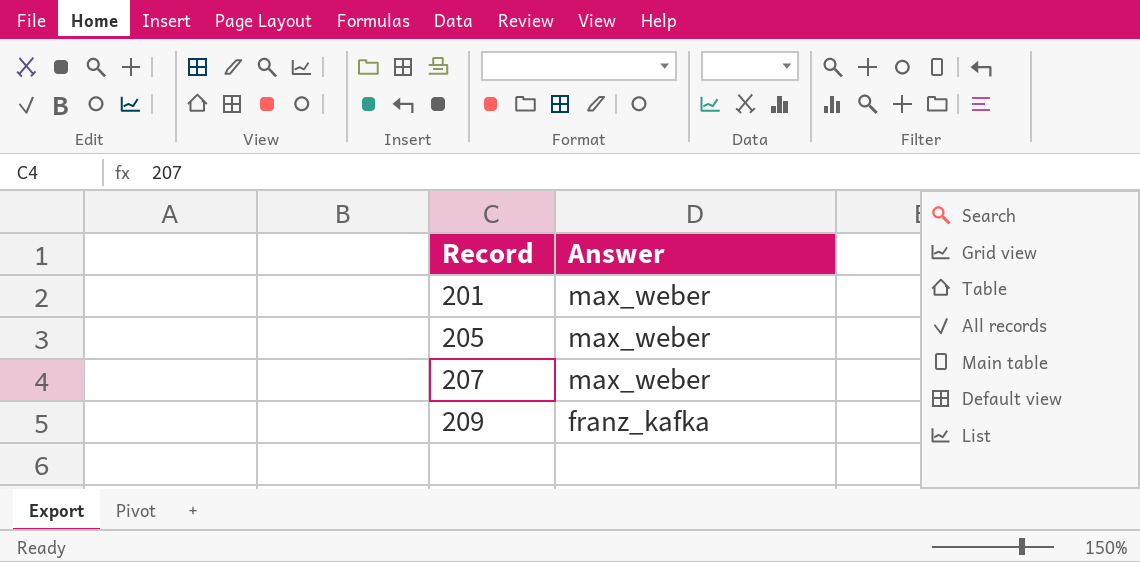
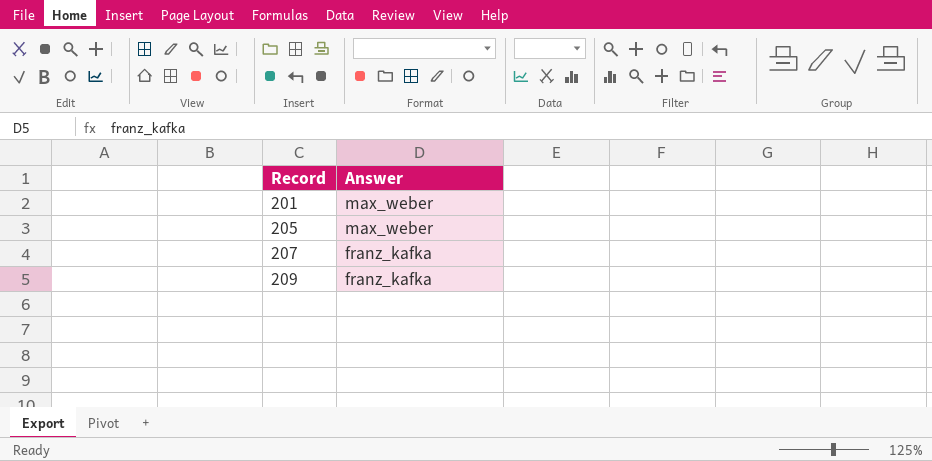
207 | Answer: max_weber -> franz_kafka

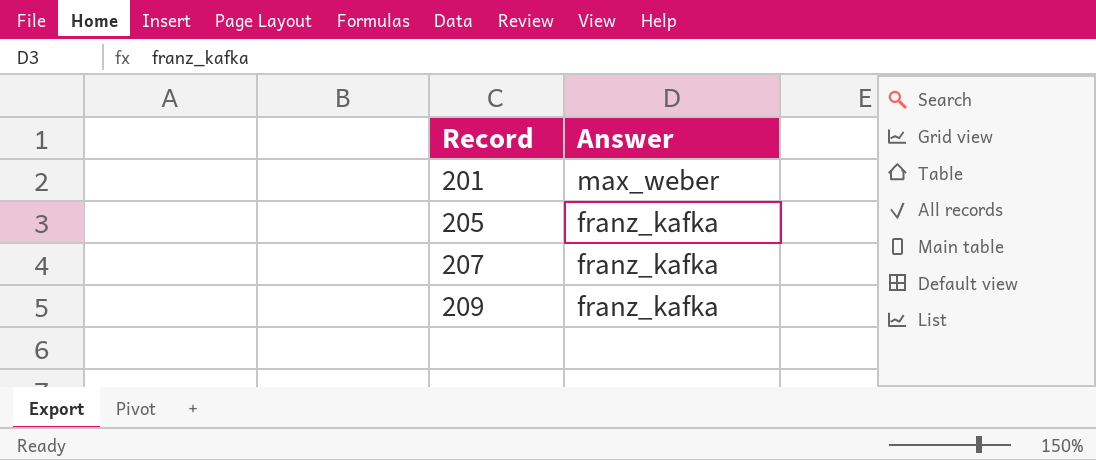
205 | Answer: max_weber -> franz_kafka

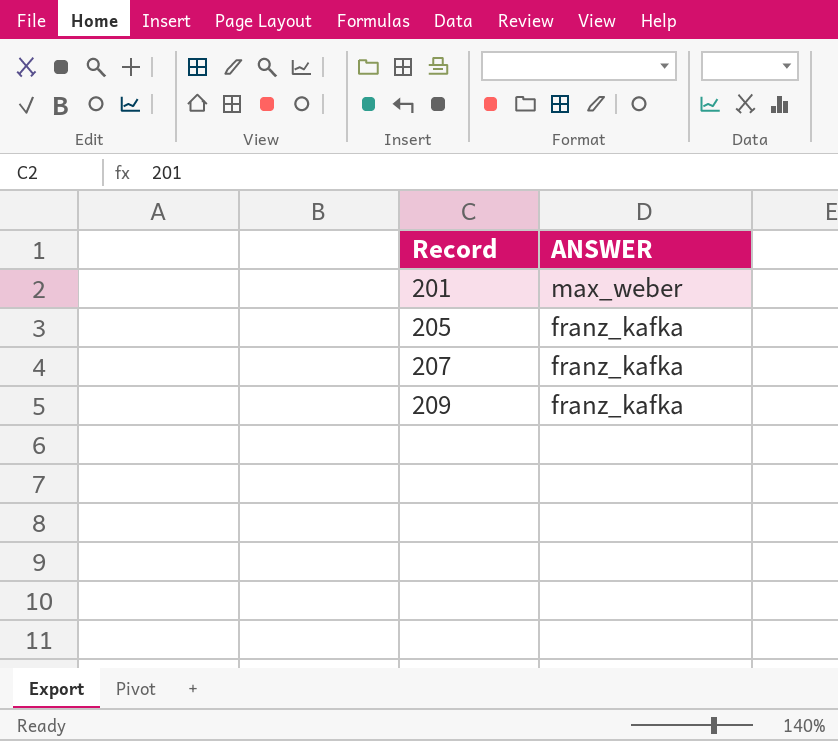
column name: Answer -> ANSWER

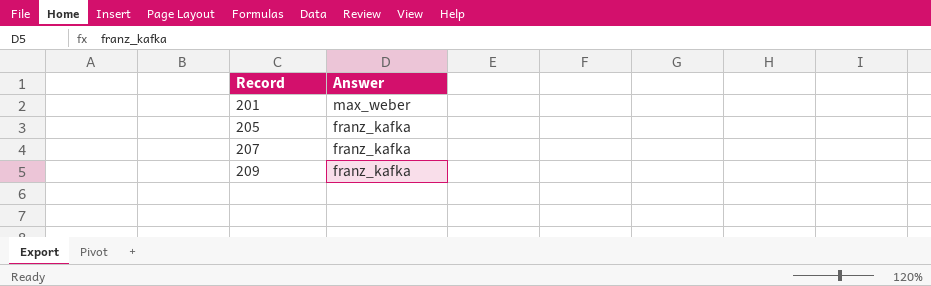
column name: ANSWER -> Answer

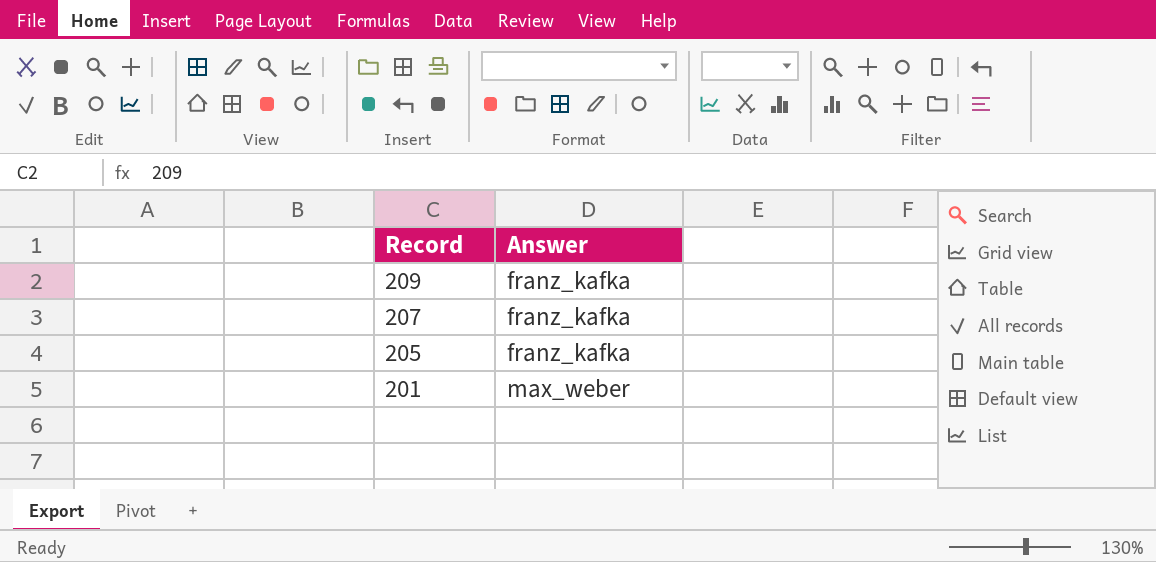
row order: Record ascending -> Record descending

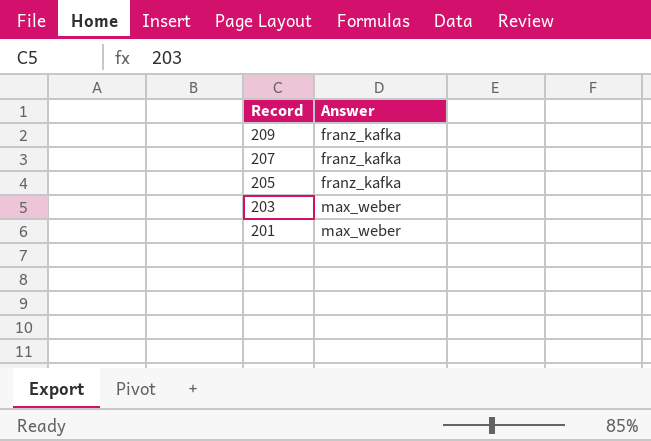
row 203: none -> max_weber

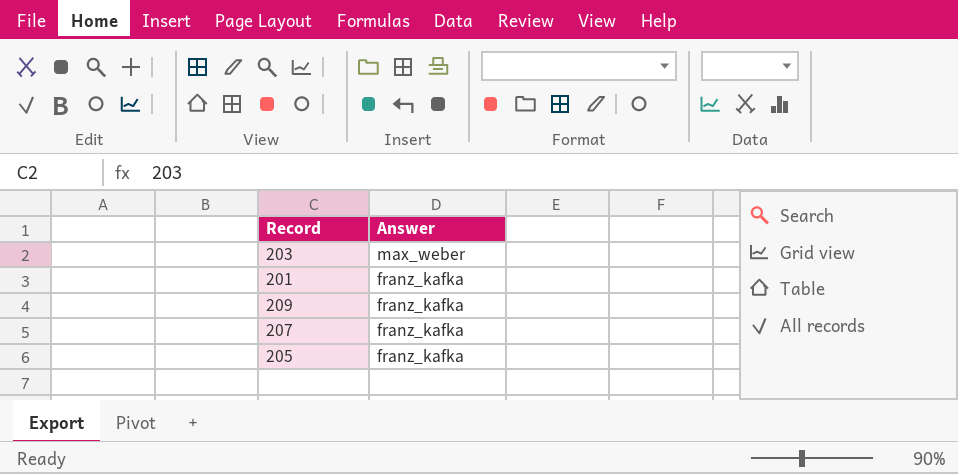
row order: Record descending -> Answer descending
201 | Answer: max_weber -> franz_kafka

